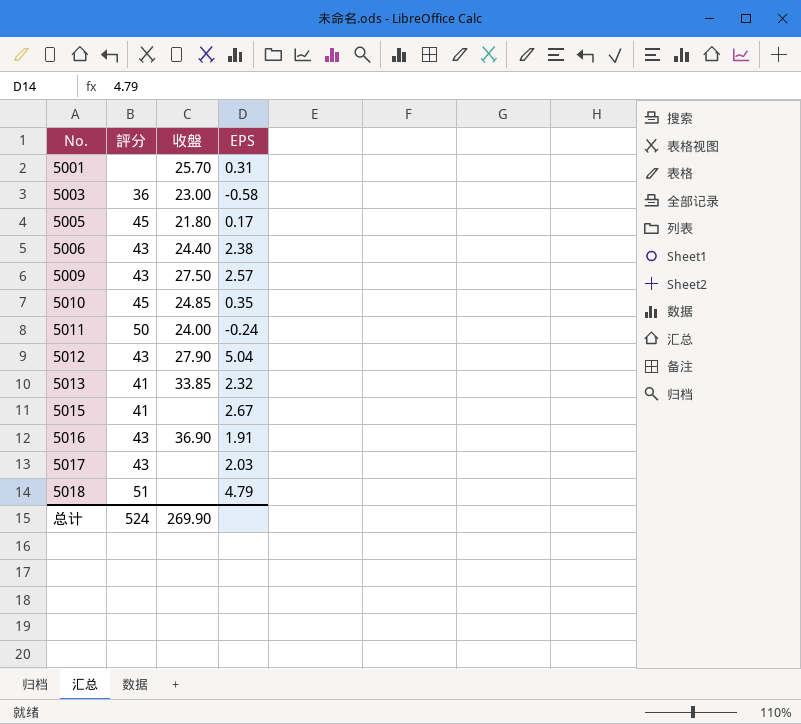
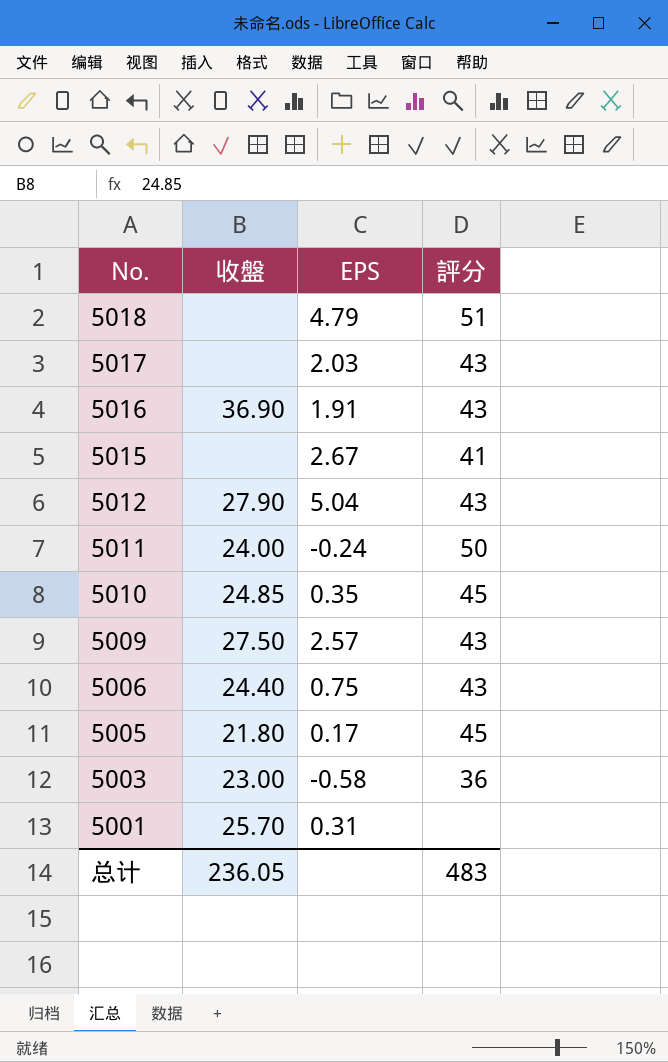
row order: No. ascending -> No. descending
column 評分 | position: 2 -> 4
row 5013: 41 | 33.85 | 2.32 -> none
5006 | EPS: 2.38 -> 0.75
总计 | 收盤: 269.90 -> 236.05
总计 | 評分: 524 -> 483

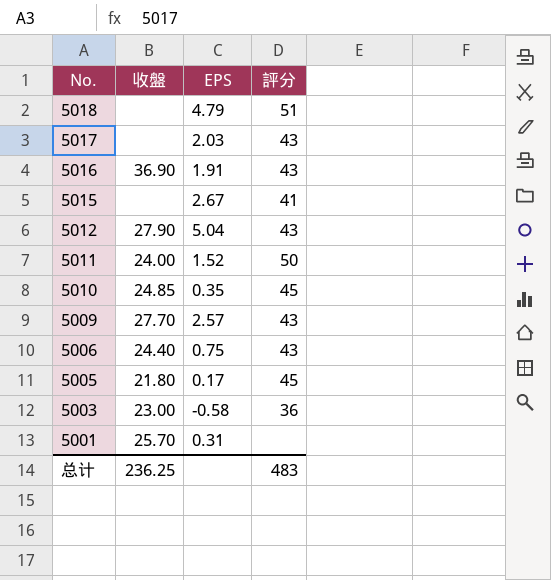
5011 | EPS: -0.24 -> 1.52
5009 | 收盤: 27.50 -> 27.70
总计 | 收盤: 236.05 -> 236.25

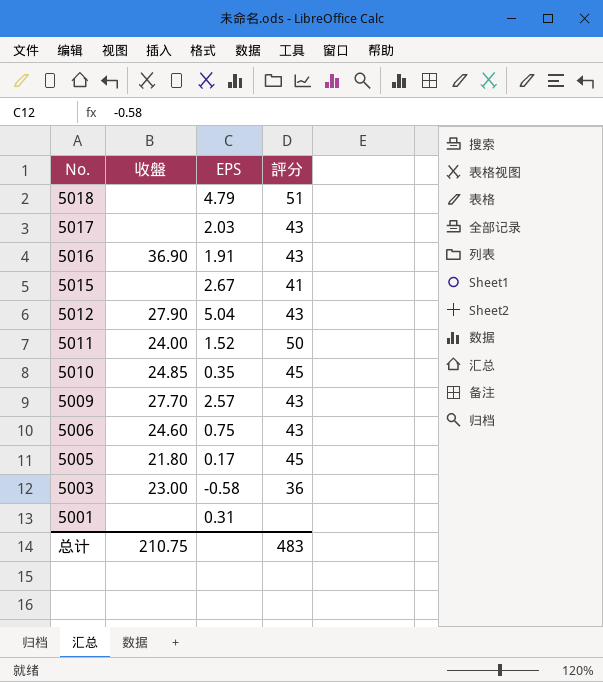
5006 | 收盤: 24.40 -> 24.60
5001 | 收盤: 25.70 -> none
总计 | 收盤: 236.25 -> 210.75

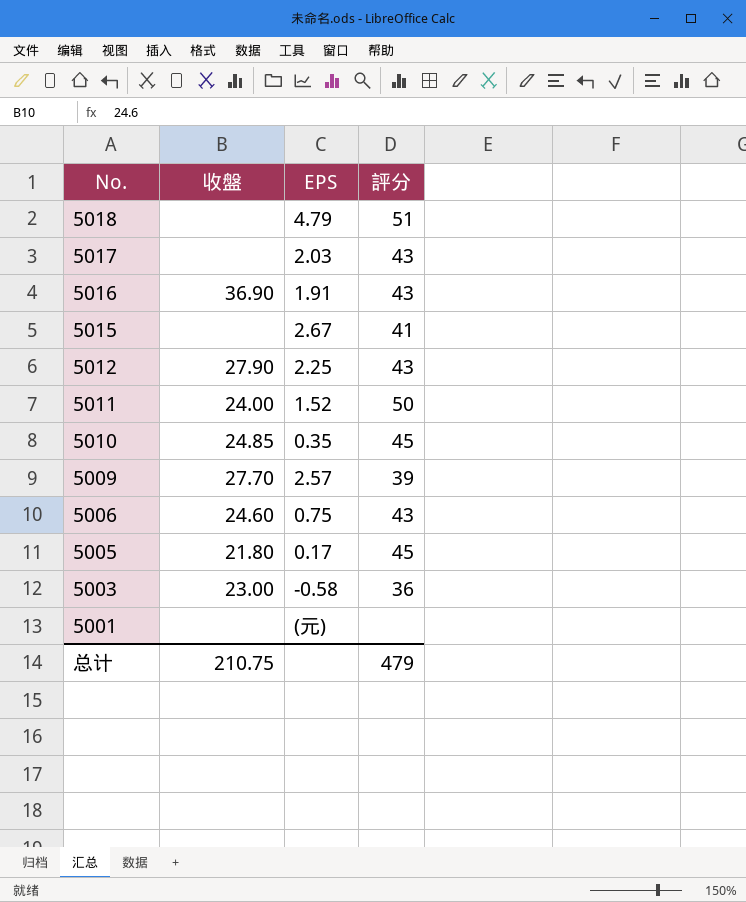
5012 | EPS: 5.04 -> 2.25
5009 | 評分: 43 -> 39
5001 | EPS: 0.31 -> (元)
总计 | 評分: 483 -> 479

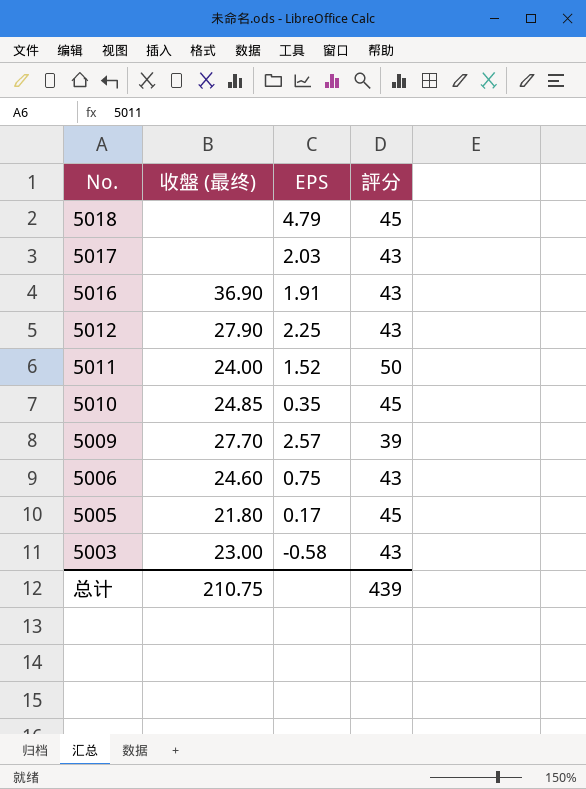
column name: 收盤 -> 收盤 (最终)
row 5015: none | 2.67 | 41 -> none
row 5001: none | (元) | none -> none
5018 | 評分: 51 -> 45
5003 | 評分: 36 -> 43
总计 | 評分: 479 -> 439

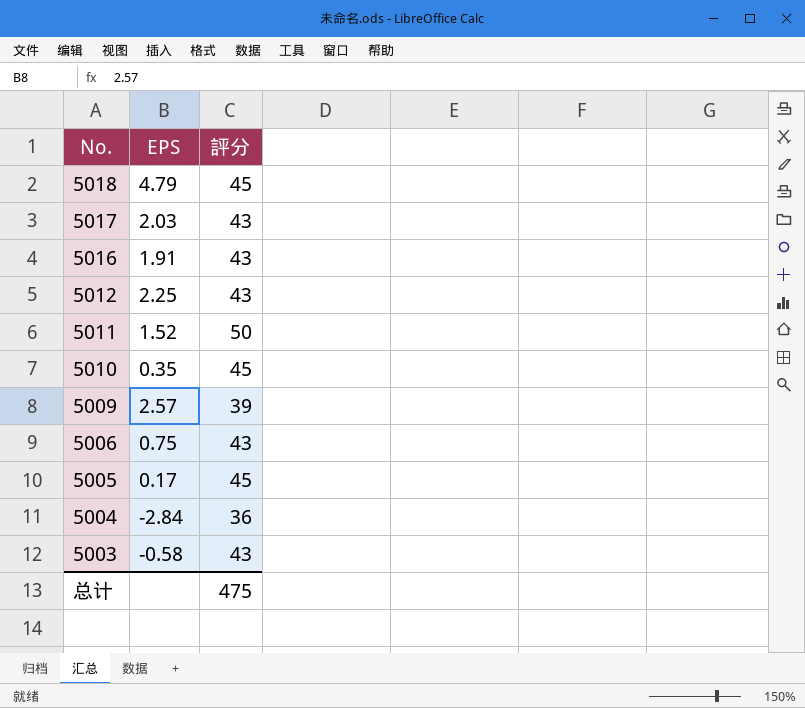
column 收盤 (最终) | position: 2 -> none
row 5004: none -> -2.84 | 36
总计 | 評分: 439 -> 475

